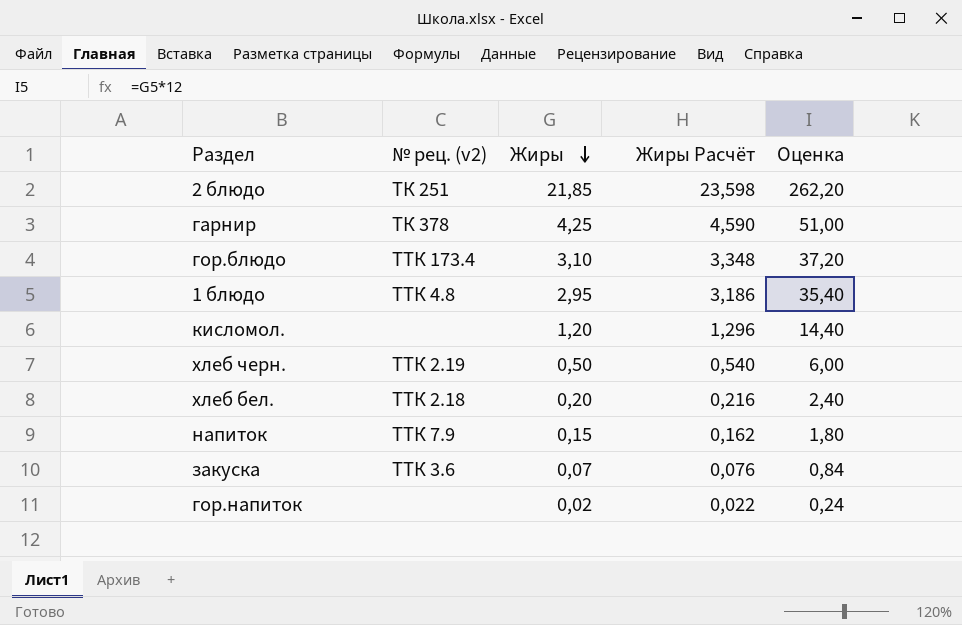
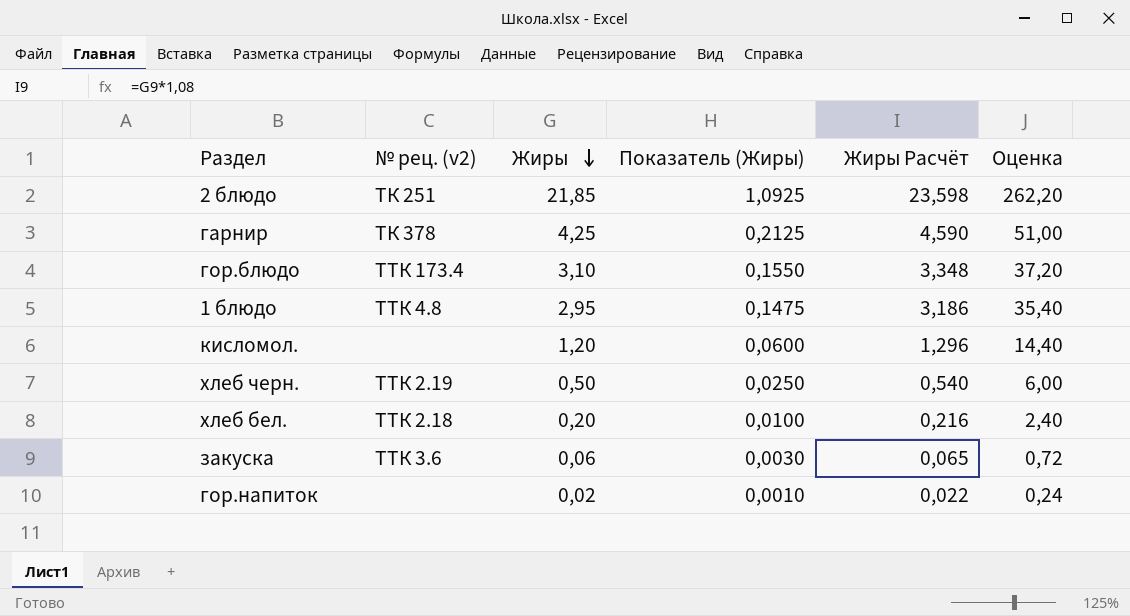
column Показатель (Жиры) | formula: none -> [Жиры] * 0,05
row напиток: ТТК 7.9 | 0,15 | 0,162 | 1,80 -> none
закуска | Жиры: 0,07 -> 0,06
закуска | Жиры Расчёт: 0,076 -> 0,065
закуска | Оценка: 0,84 -> 0,72

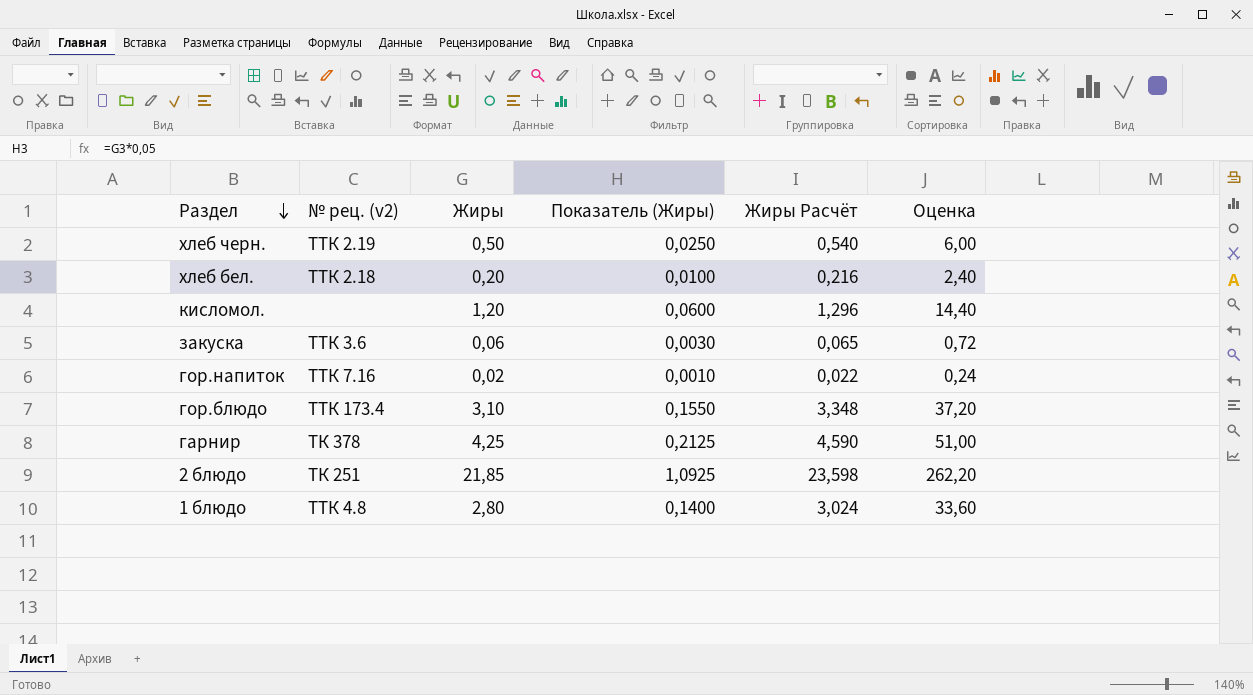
row order: Жиры descending -> Раздел descending
гор.напиток | № рец. (v2): none -> ТТК 7.16
1 блюдо | Жиры: 2,95 -> 2,80
1 блюдо | Показатель (Жиры): 0,1475 -> 0,1400
1 блюдо | Жиры Расчёт: 3,186 -> 3,024
1 блюдо | Оценка: 35,40 -> 33,60

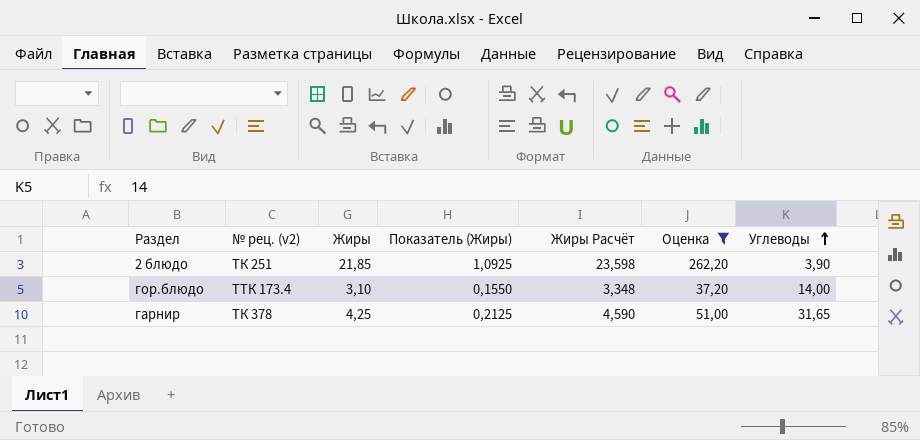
filter: none -> Оценка >= 37,20
row order: Раздел descending -> Углеводы ascending
column Углеводы | position: none -> 7

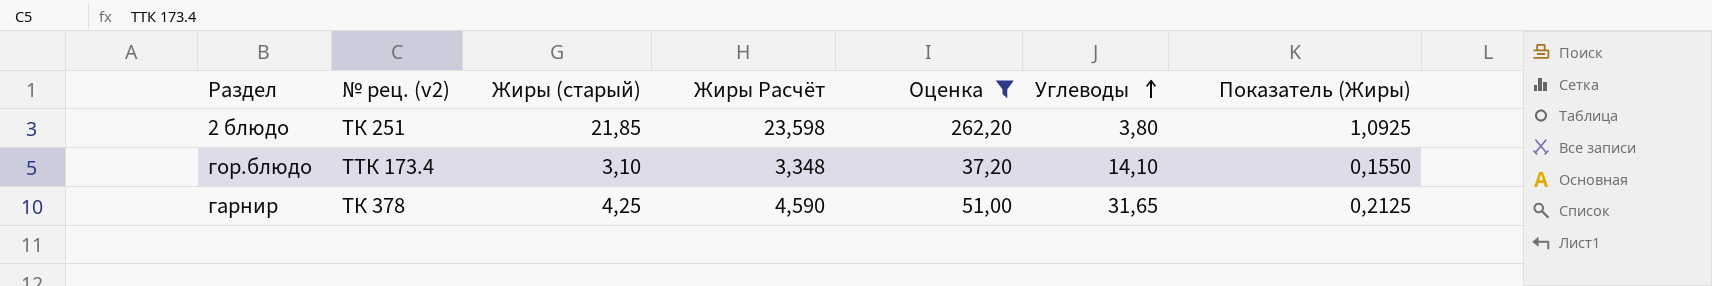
column name: Жиры -> Жиры (старый)
column Показатель (Жиры) | position: 4 -> 7
2 блюдо | Углеводы: 3,90 -> 3,80
гор.блюдо | Углеводы: 14,00 -> 14,10

